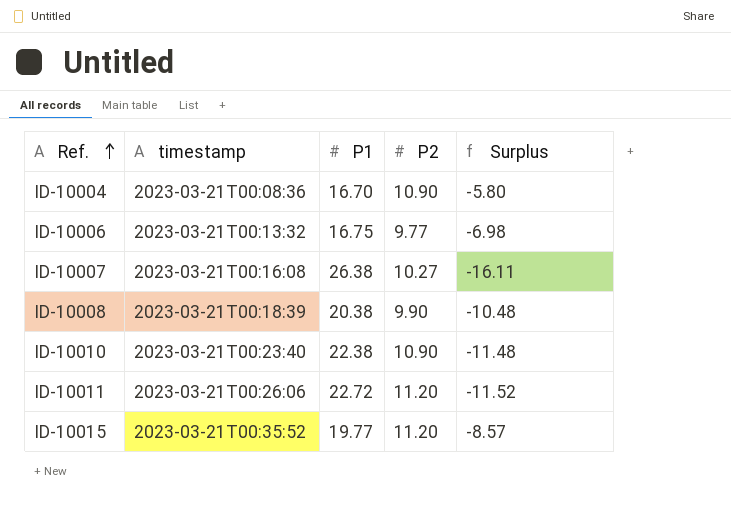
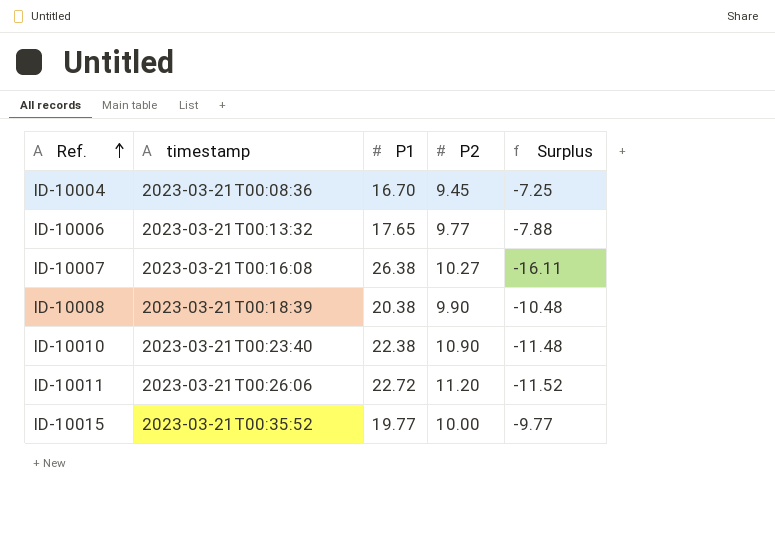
ID-10004 | P2: 10.90 -> 9.45
ID-10004 | Surplus: -5.80 -> -7.25
ID-10006 | P1: 16.75 -> 17.65
ID-10006 | Surplus: -6.98 -> -7.88
ID-10015 | P2: 11.20 -> 10.00
ID-10015 | Surplus: -8.57 -> -9.77

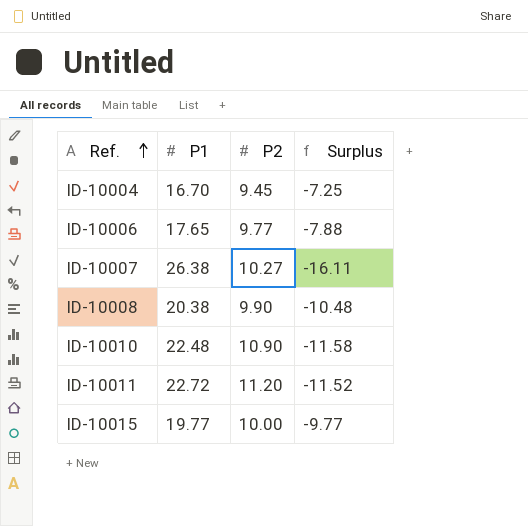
column timestamp | position: 2 -> none
ID-10010 | P1: 22.38 -> 22.48
ID-10010 | Surplus: -11.48 -> -11.58

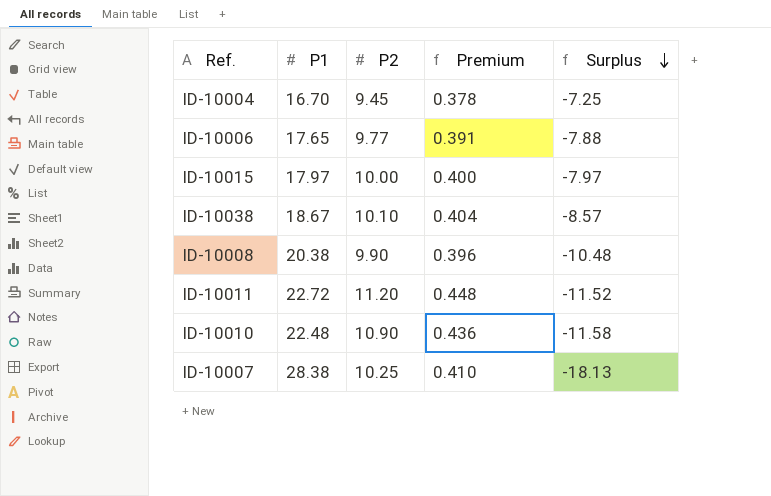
row order: Ref. ascending -> Surplus descending
column Premium | formula: none -> [P2] * 0.04
ID-10015 | P1: 19.77 -> 17.97
ID-10015 | Surplus: -9.77 -> -7.97
row ID-10038: none -> 18.67 | 10.10 | 0.404 | -8.57
ID-10007 | P1: 26.38 -> 28.38
ID-10007 | P2: 10.27 -> 10.25
ID-10007 | Surplus: -16.11 -> -18.13

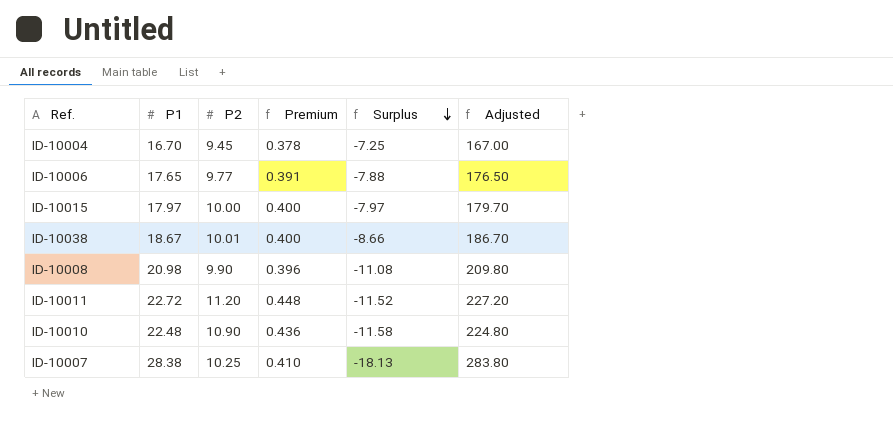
column Adjusted | formula: none -> [P1] * 10
ID-10038 | P2: 10.10 -> 10.01
ID-10038 | Premium: 0.404 -> 0.400
ID-10038 | Surplus: -8.57 -> -8.66
ID-10008 | P1: 20.38 -> 20.98
ID-10008 | Surplus: -10.48 -> -11.08

